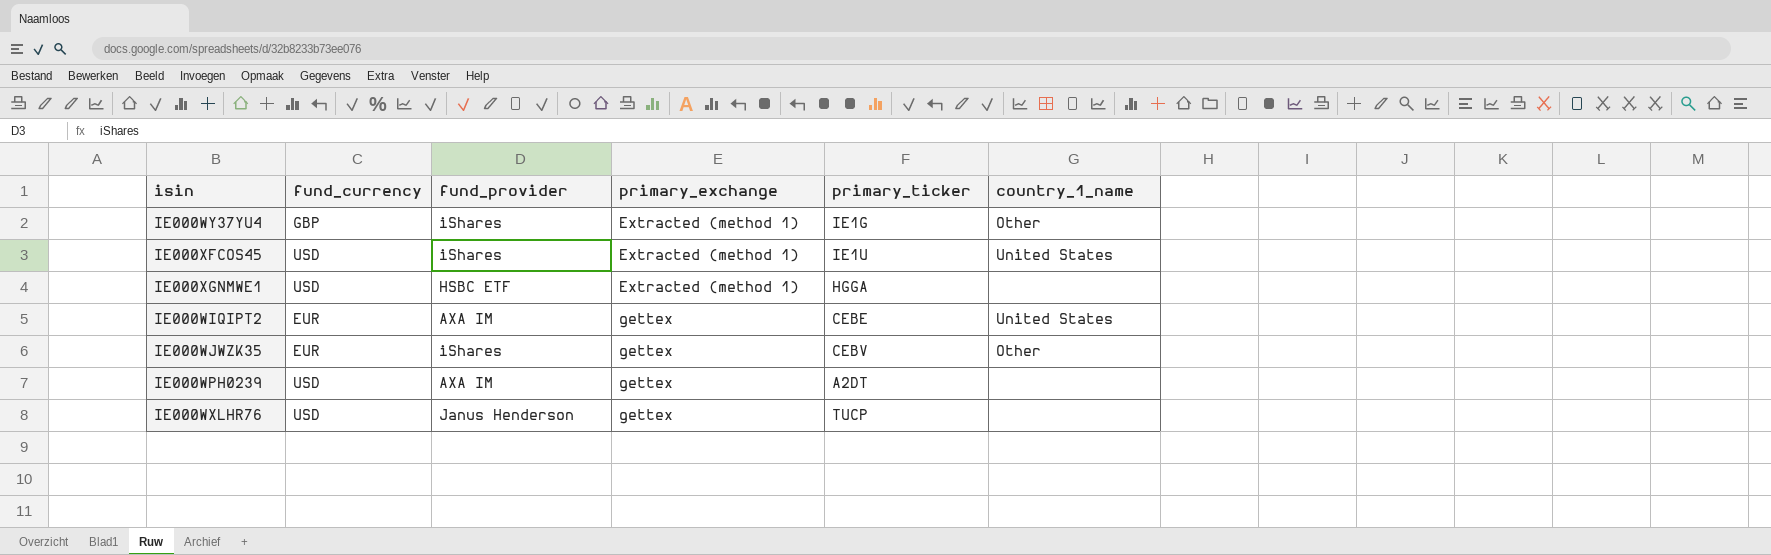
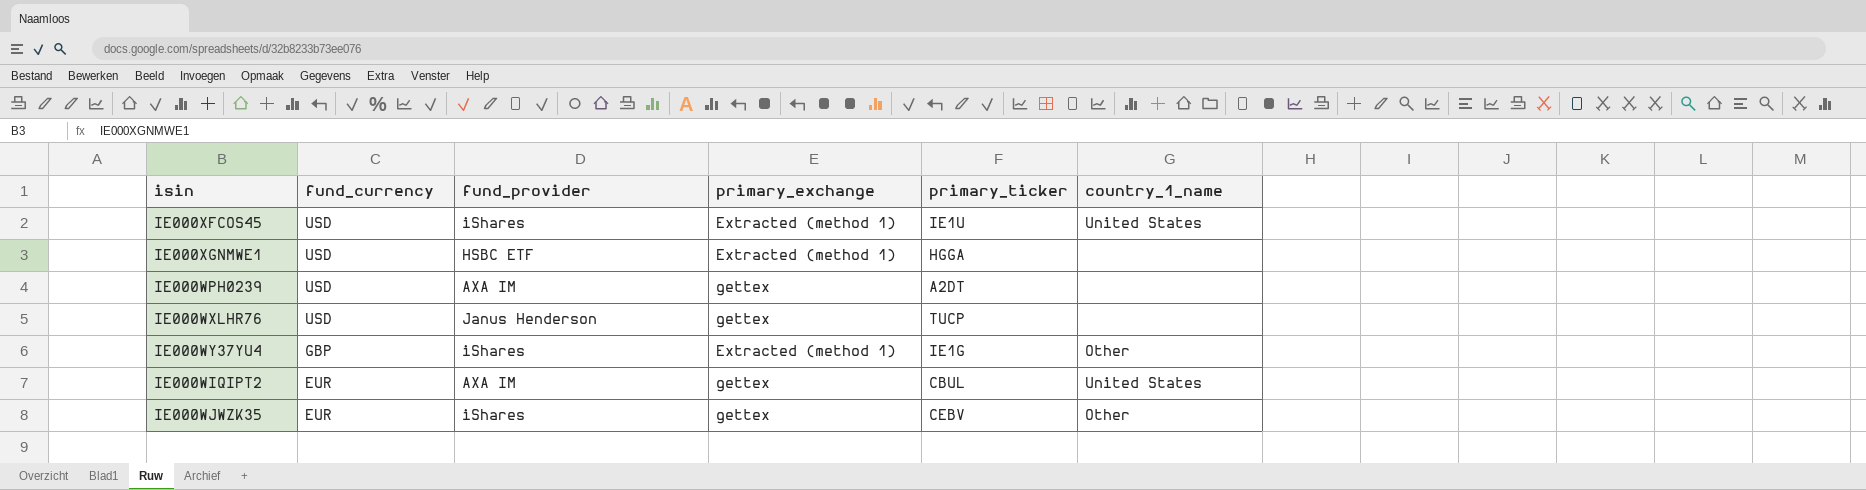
row order: primary_exchange ascending -> fund_currency descending
IE000WIQIPT2 | primary_ticker: CEBE -> CBUL

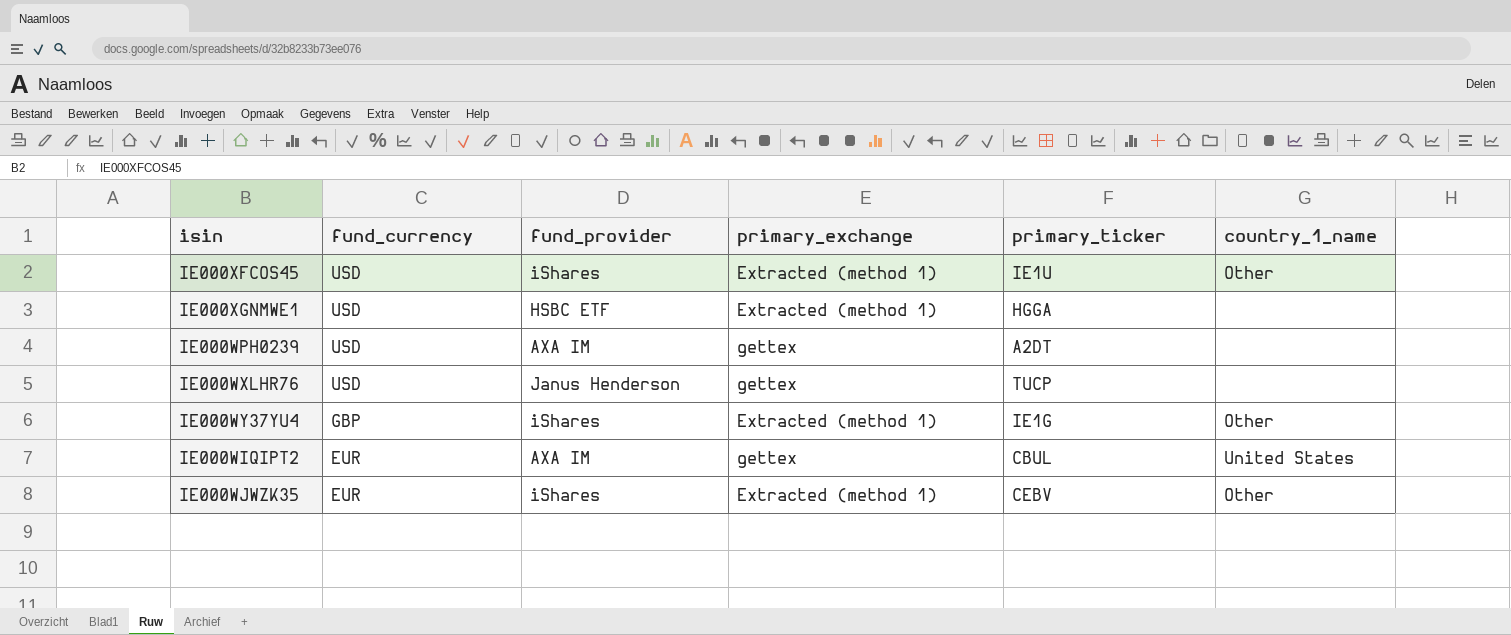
IE000XFCOS45 | country_1_name: United States -> Other
IE000WJWZK35 | primary_exchange: gettex -> Extracted (method 1)

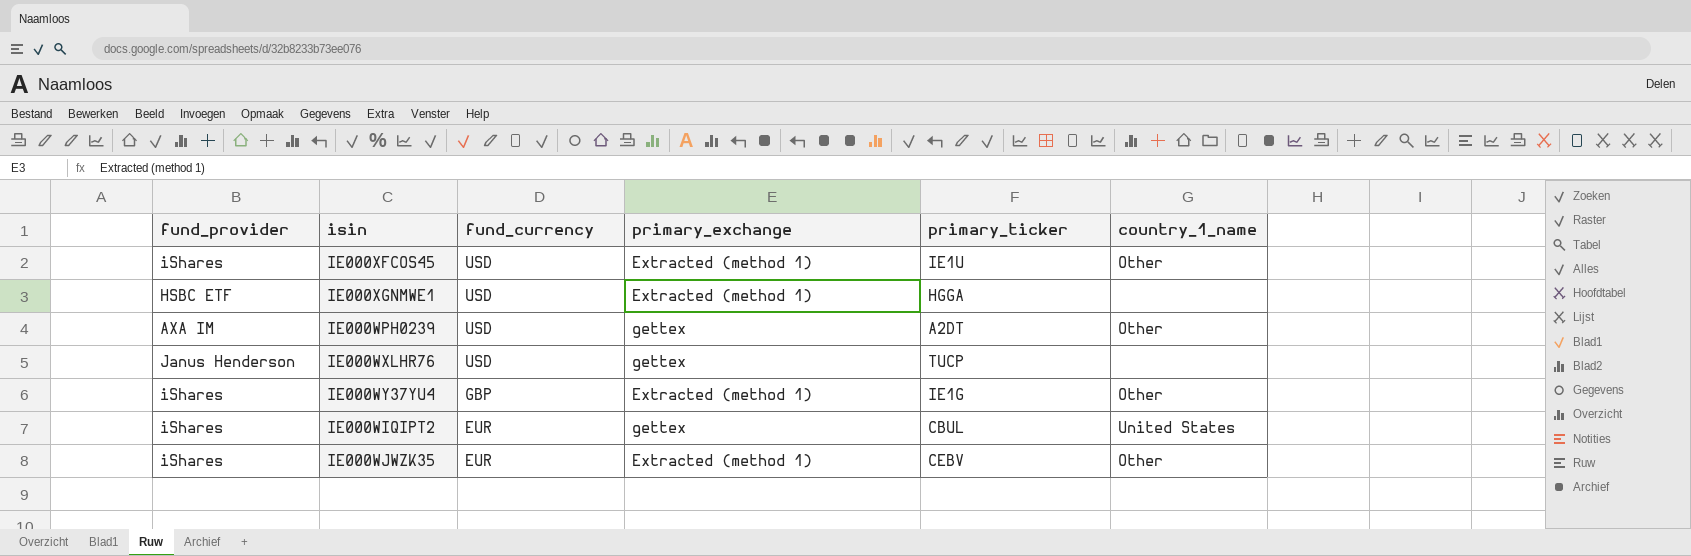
column fund_provider | position: 3 -> 1
IE000WPH0239 | country_1_name: none -> Other
IE000WIQIPT2 | fund_provider: AXA IM -> iShares

